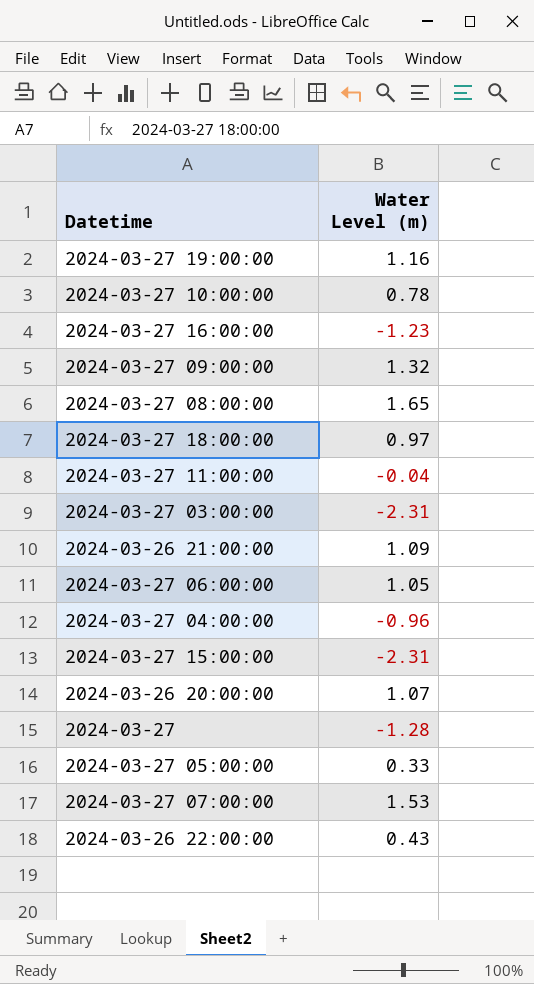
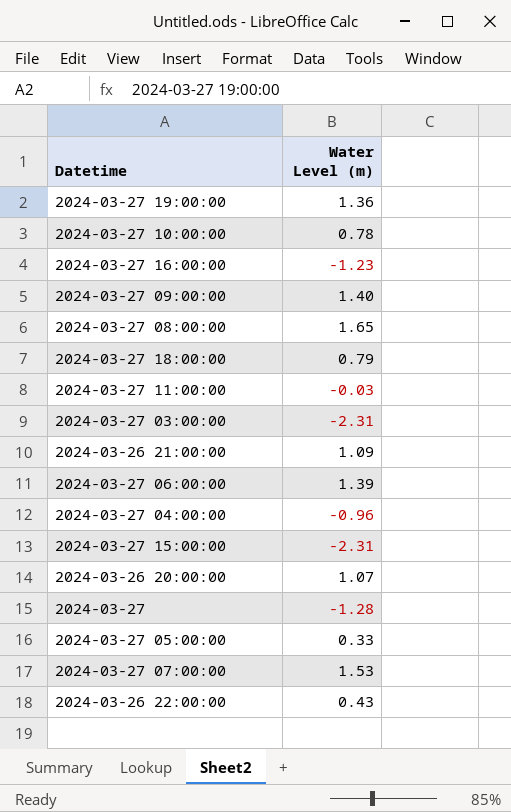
2024-03-27 19:00:00 | Water Level (m): 1.16 -> 1.36
2024-03-27 09:00:00 | Water Level (m): 1.32 -> 1.40
2024-03-27 18:00:00 | Water Level (m): 0.97 -> 0.79
2024-03-27 11:00:00 | Water Level (m): -0.04 -> -0.03
2024-03-27 06:00:00 | Water Level (m): 1.05 -> 1.39

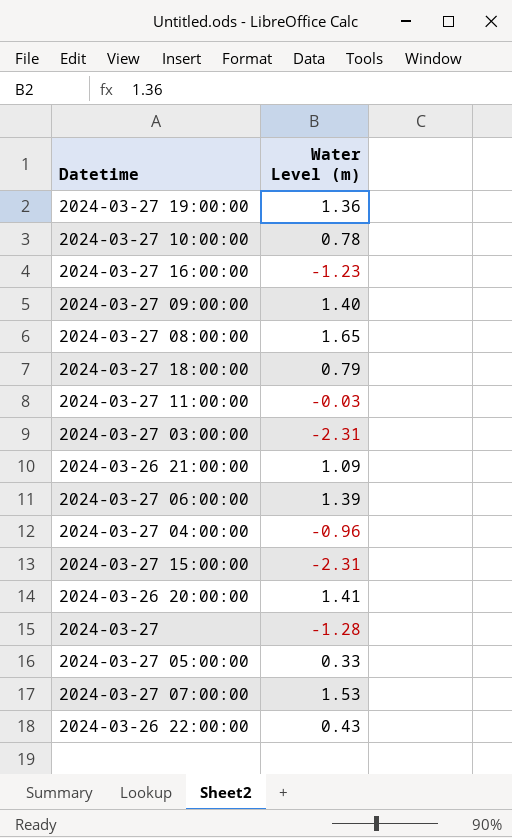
2024-03-26 20:00:00 | Water Level (m): 1.07 -> 1.41

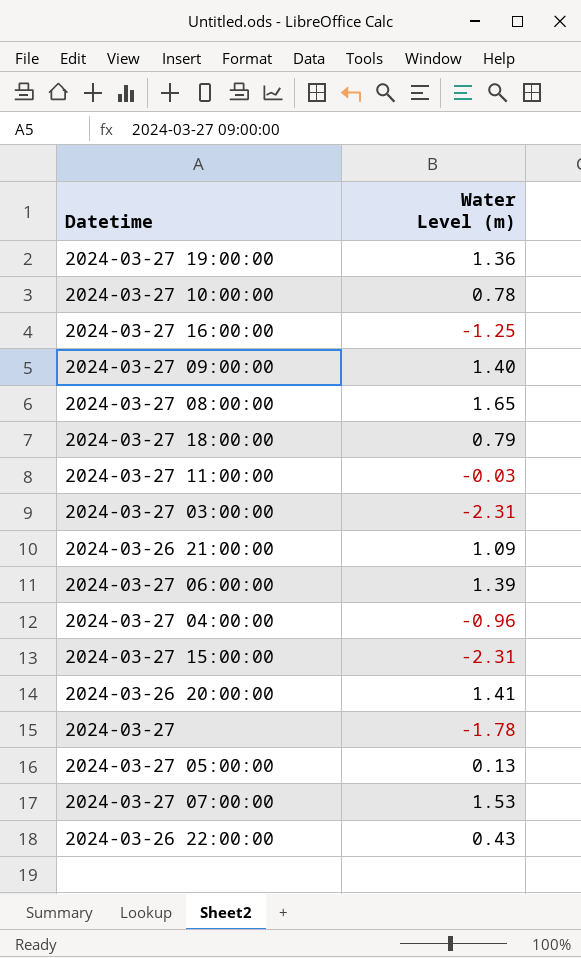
2024-03-27 16:00:00 | Water Level (m): -1.23 -> -1.25
2024-03-27 | Water Level (m): -1.28 -> -1.78
2024-03-27 05:00:00 | Water Level (m): 0.33 -> 0.13

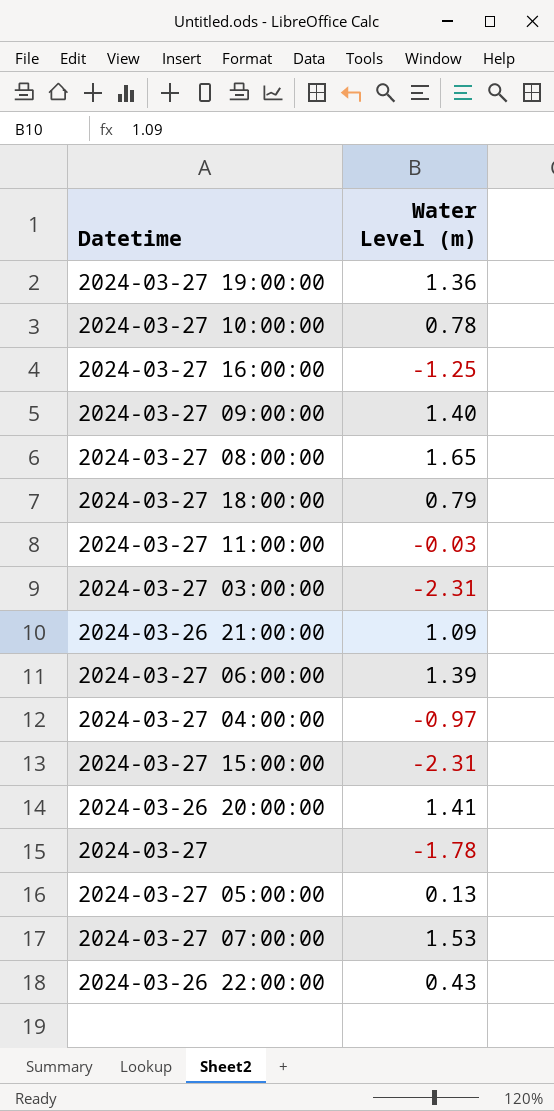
2024-03-27 04:00:00 | Water Level (m): -0.96 -> -0.97

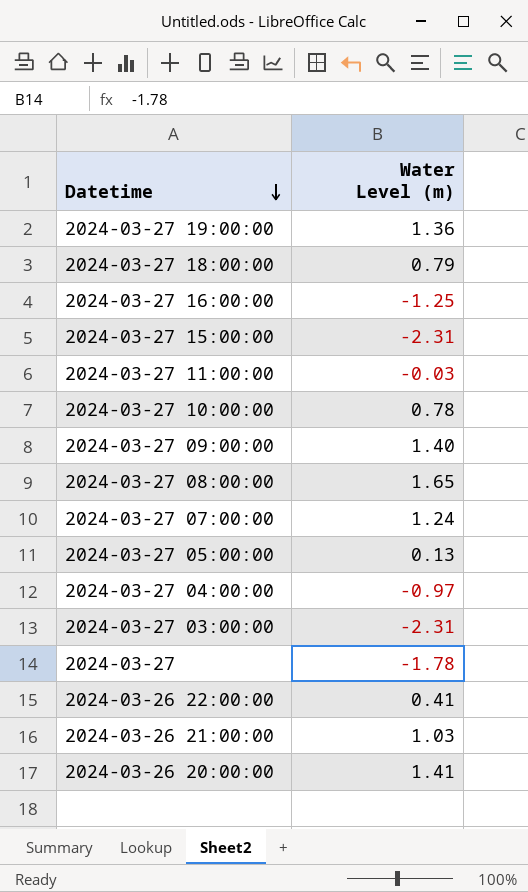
row order: none -> Datetime descending
row 2024-03-27 06:00:00: 1.39 -> none
2024-03-27 07:00:00 | Water Level (m): 1.53 -> 1.24
2024-03-26 22:00:00 | Water Level (m): 0.43 -> 0.41
2024-03-26 21:00:00 | Water Level (m): 1.09 -> 1.03

